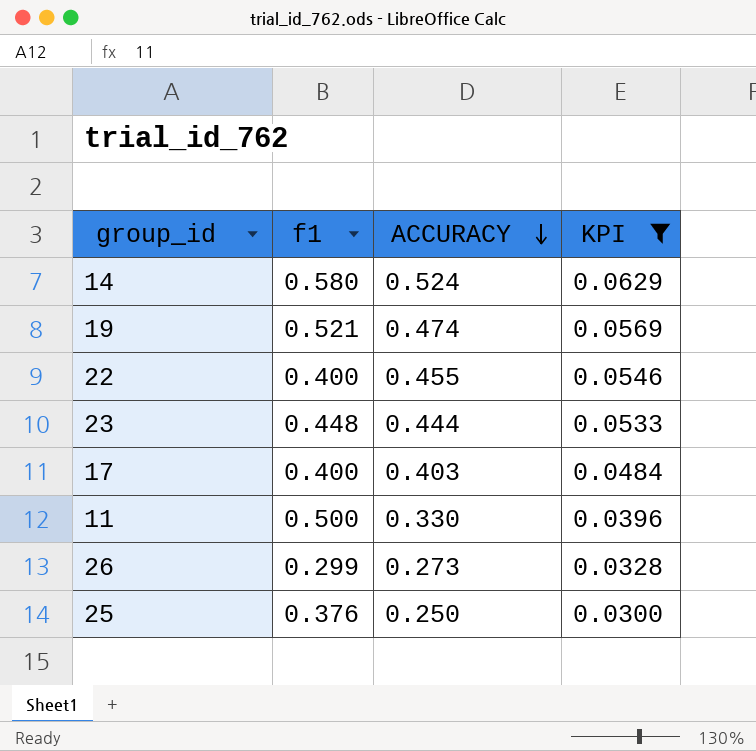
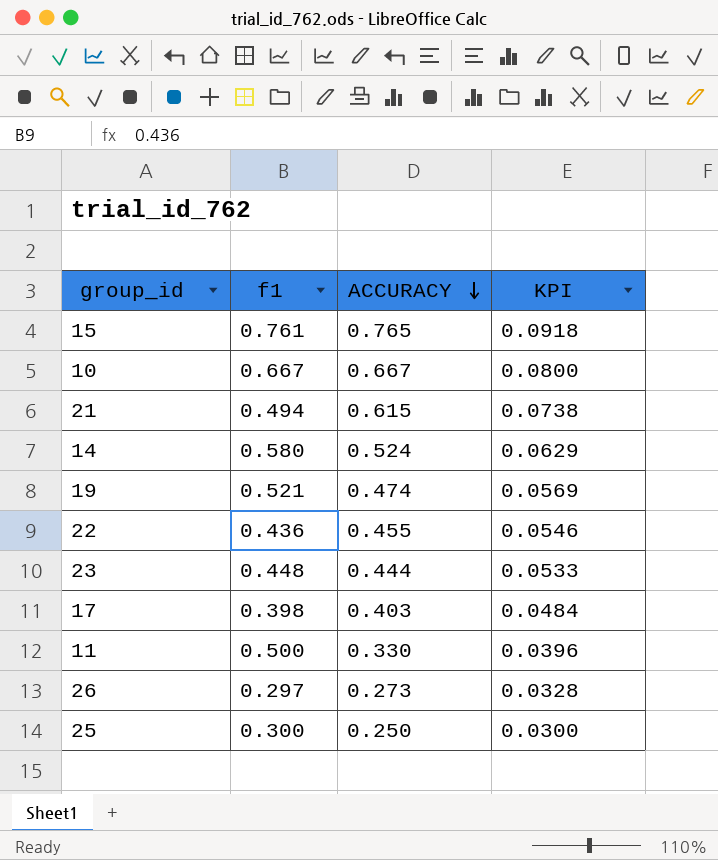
filter: KPI <= 0.0629 -> none
22 | f1: 0.400 -> 0.436
17 | f1: 0.400 -> 0.398
26 | f1: 0.299 -> 0.297
25 | f1: 0.376 -> 0.300

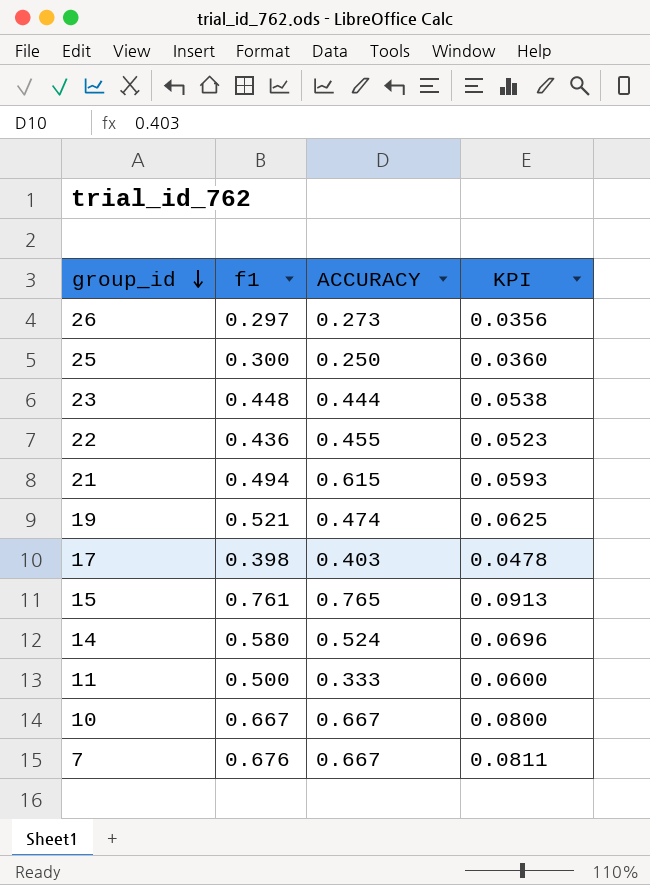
row order: ACCURACY descending -> group_id descending
column KPI | formula: [ACCURACY] * 0.12 -> [f1] * 0.12
11 | ACCURACY: 0.330 -> 0.333
row 7: none -> 0.676 | 0.667 | 0.0811

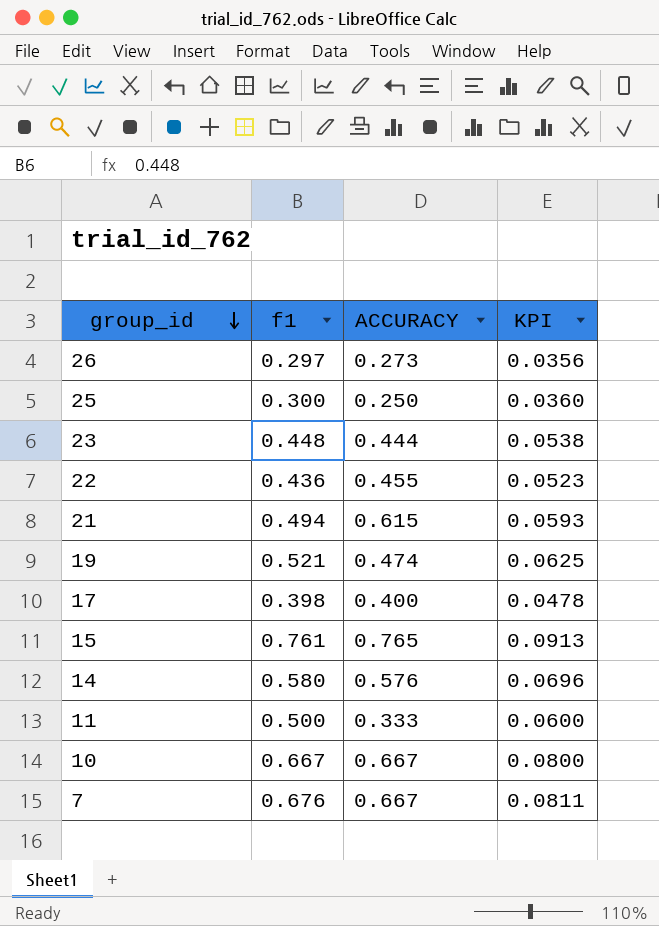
17 | ACCURACY: 0.403 -> 0.400
14 | ACCURACY: 0.524 -> 0.576

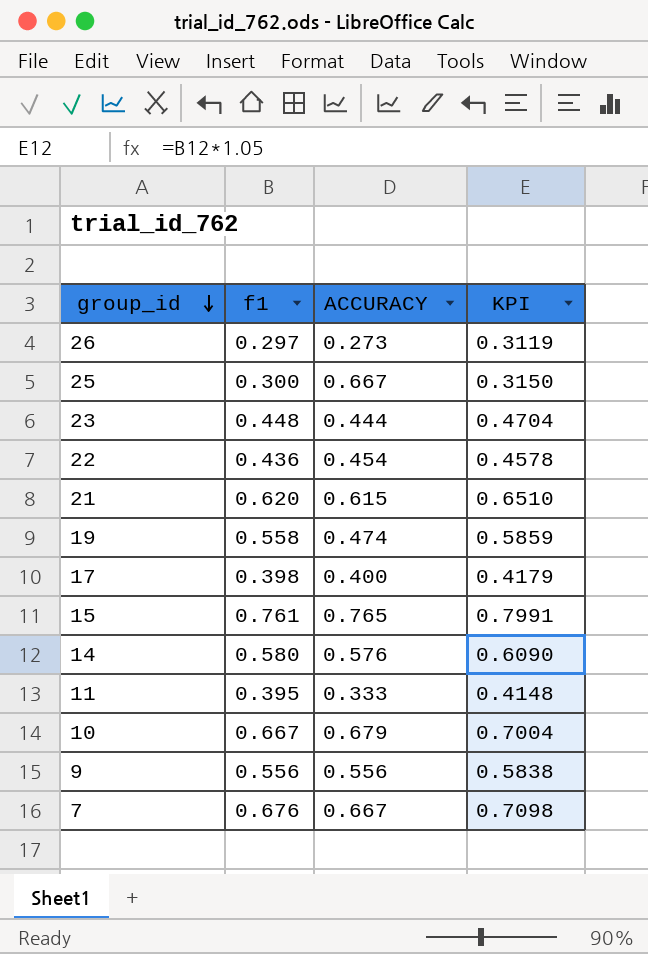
column KPI | formula: [f1] * 0.12 -> [f1] * 1.05
25 | ACCURACY: 0.250 -> 0.667
22 | ACCURACY: 0.455 -> 0.454
21 | f1: 0.494 -> 0.620
19 | f1: 0.521 -> 0.558
11 | f1: 0.500 -> 0.395
10 | ACCURACY: 0.667 -> 0.679
row 9: none -> 0.556 | 0.556 | 0.5838

